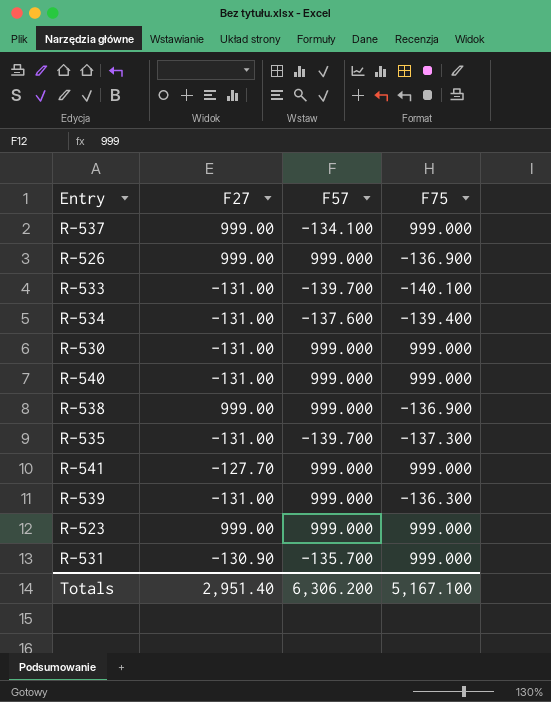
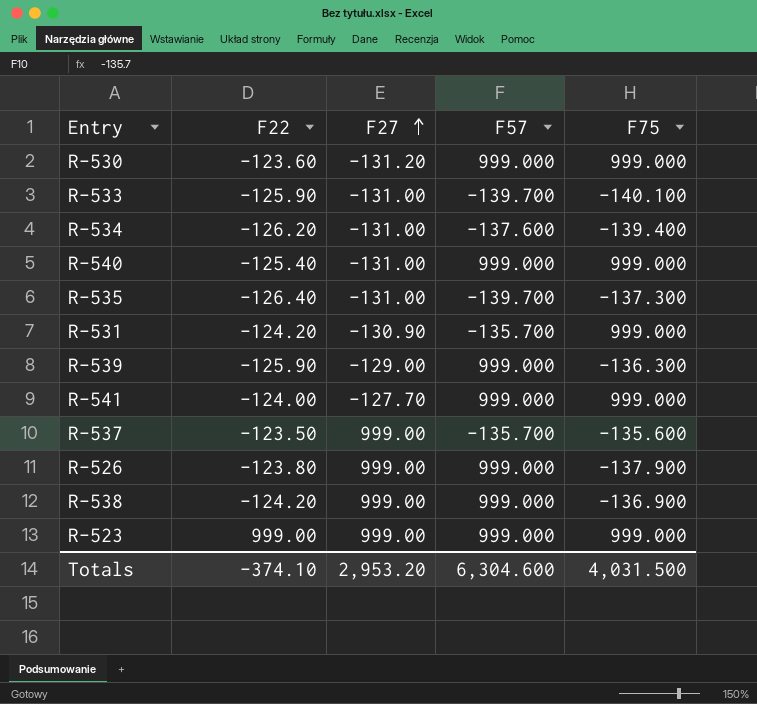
row order: none -> F27 ascending
column F22 | position: none -> 2
R-530 | F27: -131.00 -> -131.20
R-539 | F27: -131.00 -> -129.00
R-537 | F57: -134.100 -> -135.700
R-537 | F75: 999.000 -> -135.600
R-526 | F75: -136.900 -> -137.900
Totals | F27: 2,951.40 -> 2,953.20
Totals | F57: 6,306.200 -> 6,304.600
Totals | F75: 5,167.100 -> 4,031.500

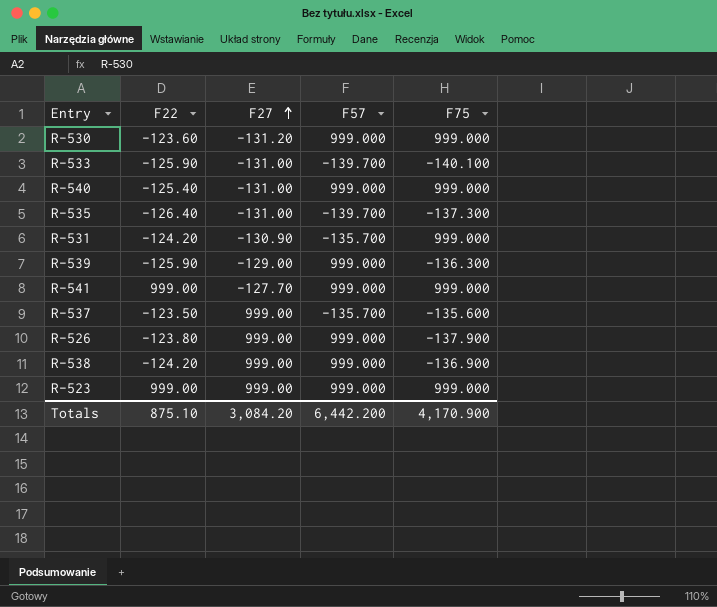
row R-534: -126.20 | -131.00 | -137.600 | -139.400 -> none
R-541 | F22: -124.00 -> 999.00
Totals | F22: -374.10 -> 875.10
Totals | F27: 2,953.20 -> 3,084.20
Totals | F57: 6,304.600 -> 6,442.200
Totals | F75: 4,031.500 -> 4,170.900

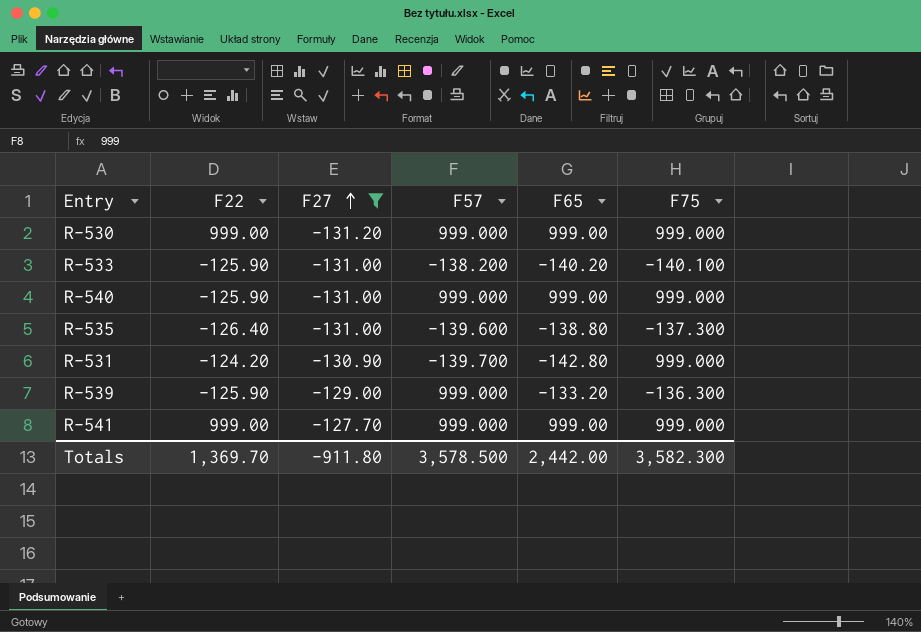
filter: none -> F27 != 999.00
column F65 | position: none -> 5
R-530 | F22: -123.60 -> 999.00
R-533 | F57: -139.700 -> -138.200
R-540 | F22: -125.40 -> -125.90
R-535 | F57: -139.700 -> -139.600
R-531 | F57: -135.700 -> -139.700
Totals | F22: 875.10 -> 1,369.70
Totals | F27: 3,084.20 -> -911.80
Totals | F57: 6,442.200 -> 3,578.500
Totals | F75: 4,170.900 -> 3,582.300

